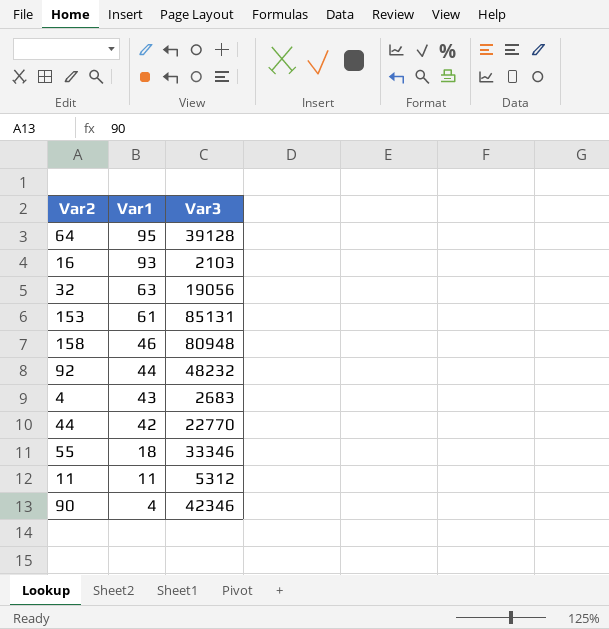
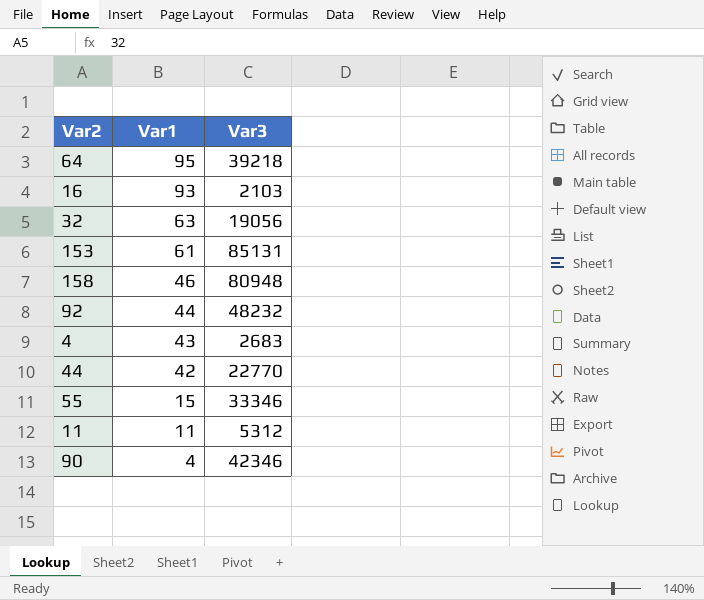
64 | Var3: 39128 -> 39218
55 | Var1: 18 -> 15

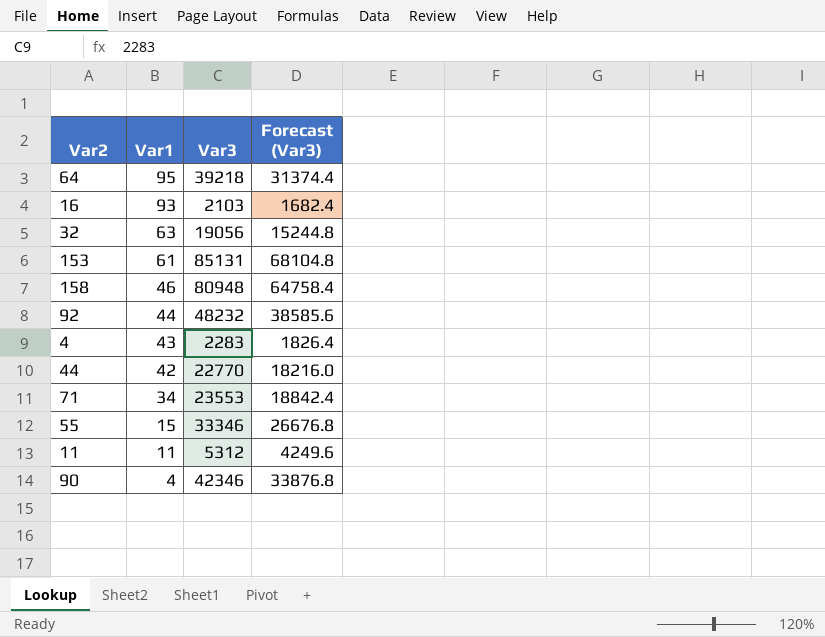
column Forecast (Var3) | formula: none -> [Var3] * 0.8
4 | Var3: 2683 -> 2283
row 71: none -> 34 | 23553 | 18842.4

